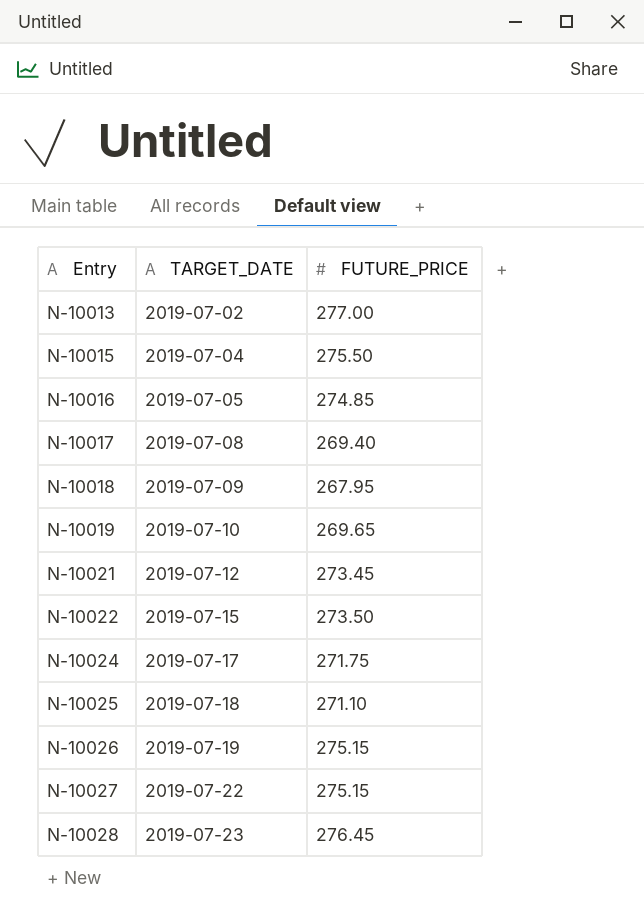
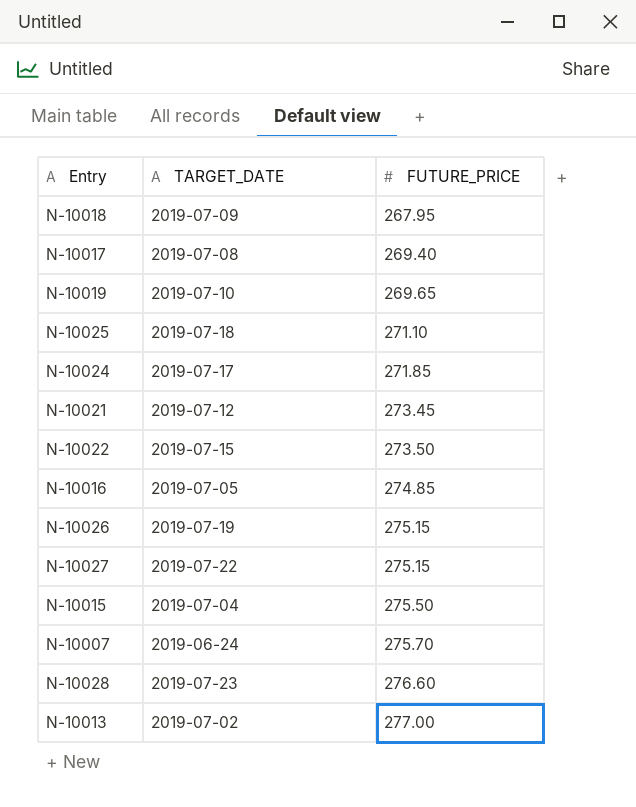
row order: Entry ascending -> FUTURE_PRICE ascending
N-10024 | FUTURE_PRICE: 271.75 -> 271.85
row N-10007: none -> 2019-06-24 | 275.70
N-10028 | FUTURE_PRICE: 276.45 -> 276.60

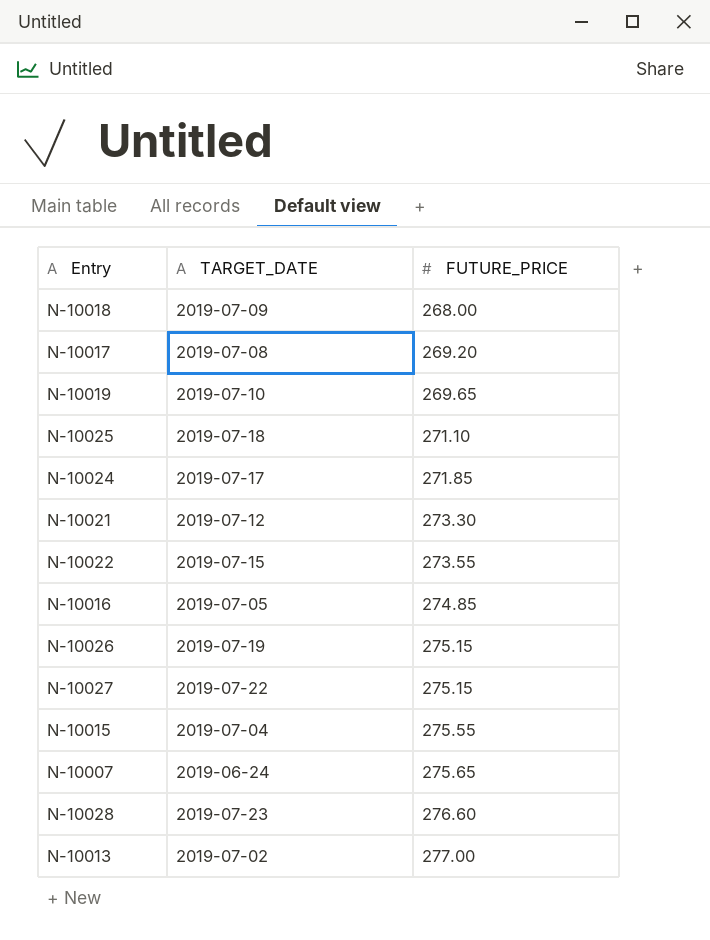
N-10018 | FUTURE_PRICE: 267.95 -> 268.00
N-10017 | FUTURE_PRICE: 269.40 -> 269.20
N-10021 | FUTURE_PRICE: 273.45 -> 273.30
N-10022 | FUTURE_PRICE: 273.50 -> 273.55
N-10015 | FUTURE_PRICE: 275.50 -> 275.55
N-10007 | FUTURE_PRICE: 275.70 -> 275.65

